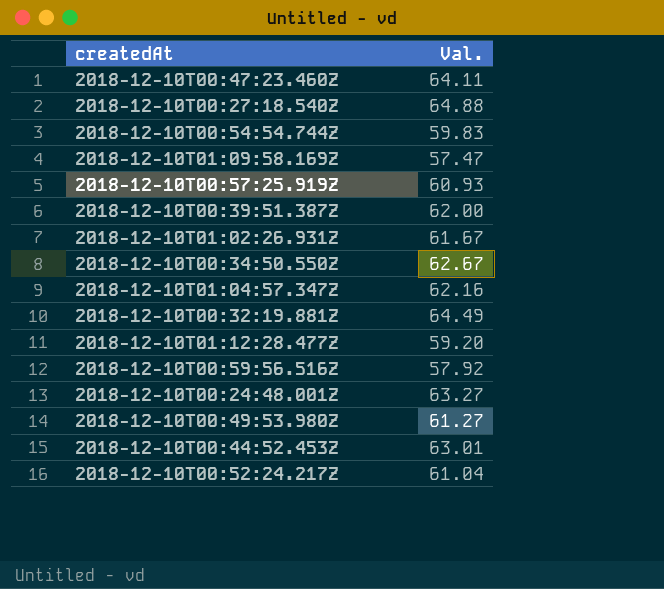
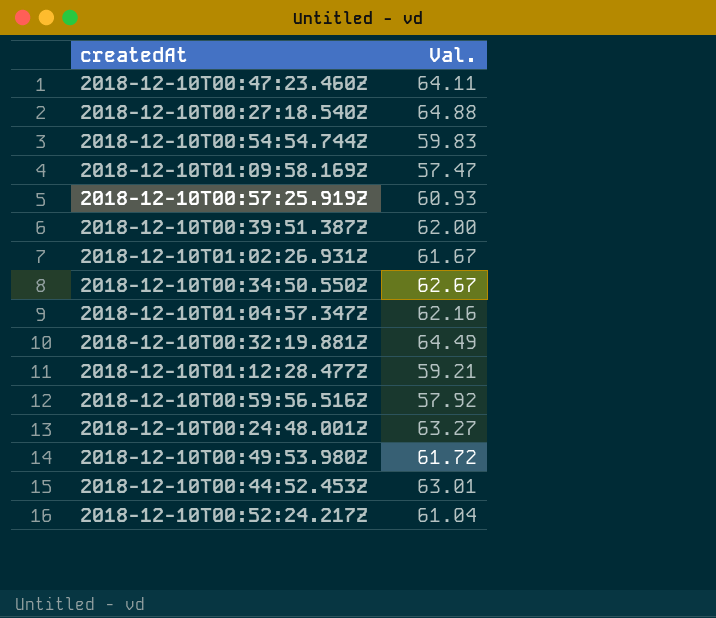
2018-12-10T01:12:28.477Z | Val.: 59.20 -> 59.21
2018-12-10T00:49:53.980Z | Val.: 61.27 -> 61.72

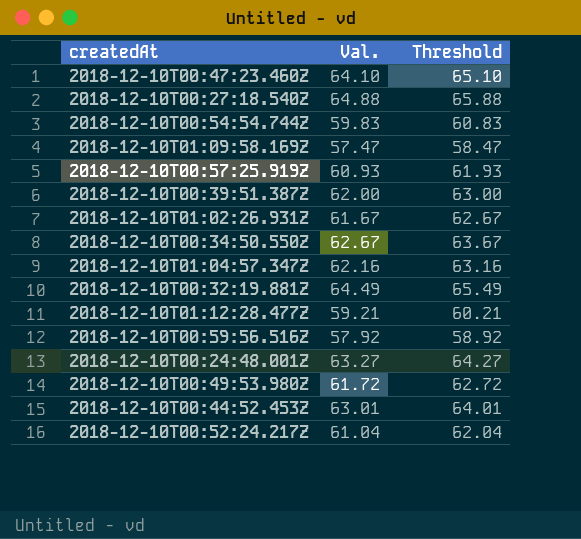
column Threshold | formula: none -> [Val.] + 1
2018-12-10T00:47:23.460Z | Val.: 64.11 -> 64.10

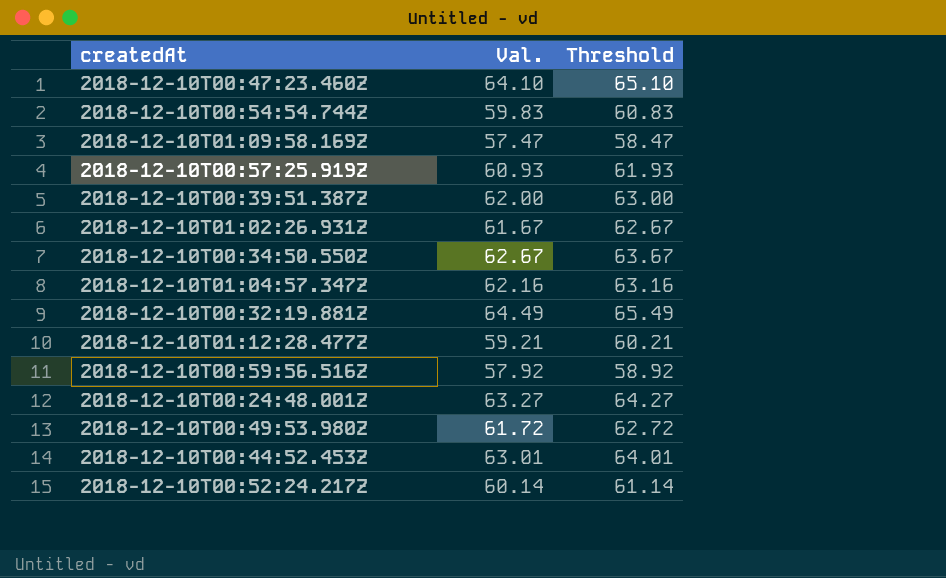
row 2018-12-10T00:27:18.540Z: 64.88 | 65.88 -> none
2018-12-10T00:52:24.217Z | Val.: 61.04 -> 60.14
2018-12-10T00:52:24.217Z | Threshold: 62.04 -> 61.14

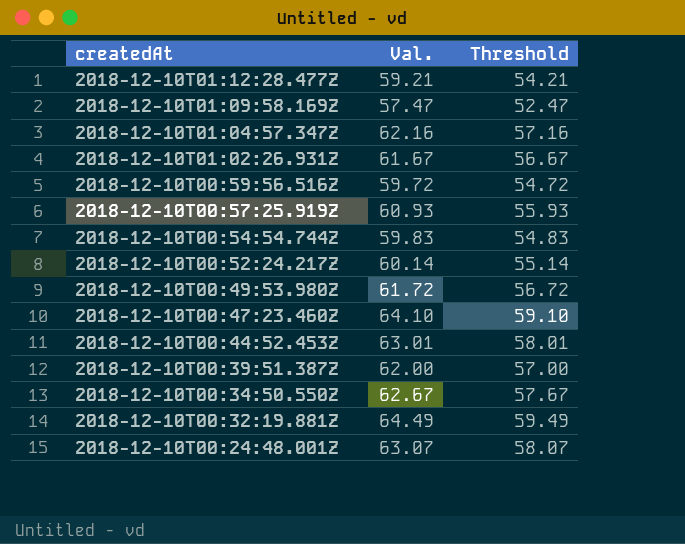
row order: none -> createdAt descending
column Threshold | formula: [Val.] + 1 -> [Val.] - 5
2018-12-10T00:59:56.516Z | Val.: 57.92 -> 59.72
2018-12-10T00:24:48.001Z | Val.: 63.27 -> 63.07

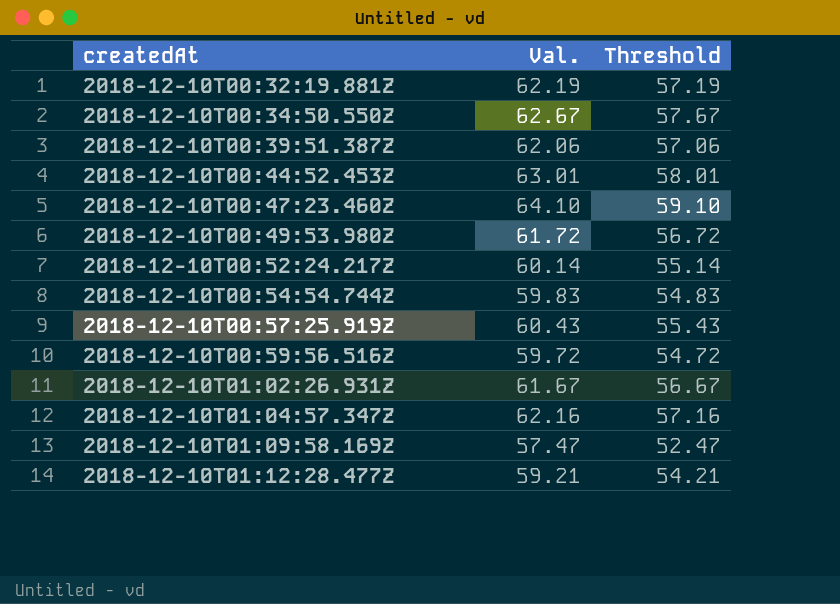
row order: createdAt descending -> createdAt ascending
row 2018-12-10T00:24:48.001Z: 63.07 | 58.07 -> none
2018-12-10T00:32:19.881Z | Val.: 64.49 -> 62.19
2018-12-10T00:32:19.881Z | Threshold: 59.49 -> 57.19
2018-12-10T00:39:51.387Z | Val.: 62.00 -> 62.06
2018-12-10T00:39:51.387Z | Threshold: 57.00 -> 57.06
2018-12-10T00:57:25.919Z | Val.: 60.93 -> 60.43
2018-12-10T00:57:25.919Z | Threshold: 55.93 -> 55.43

